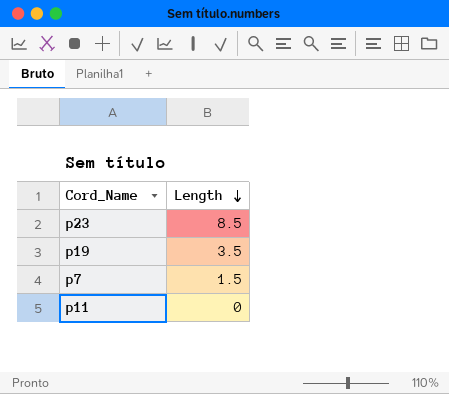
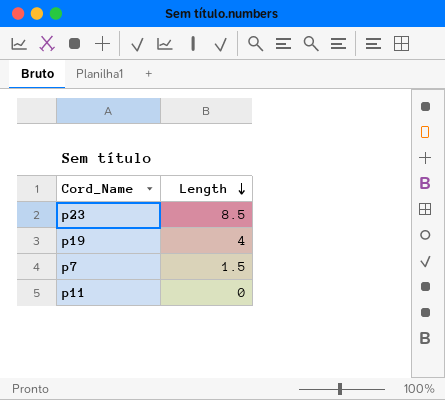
p19 | Length: 3.5 -> 4

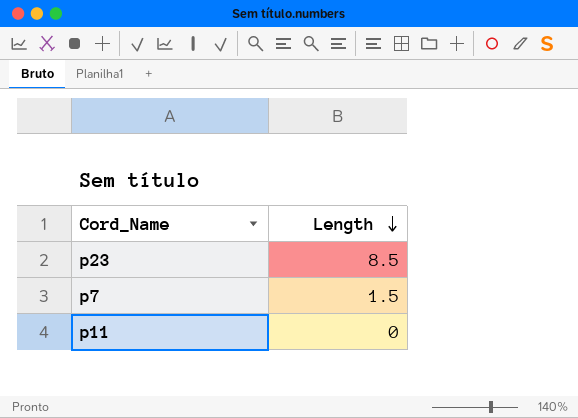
row p19: 4 -> none

